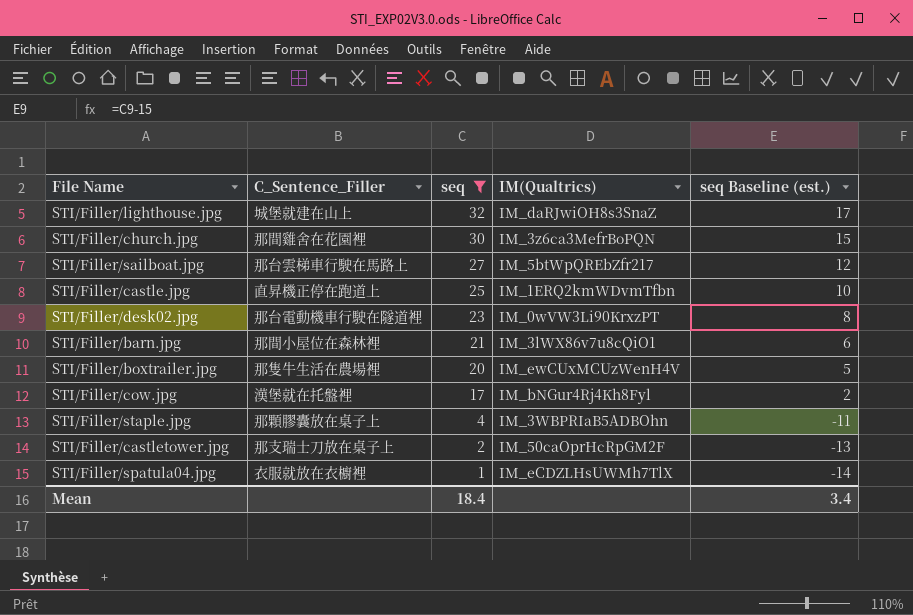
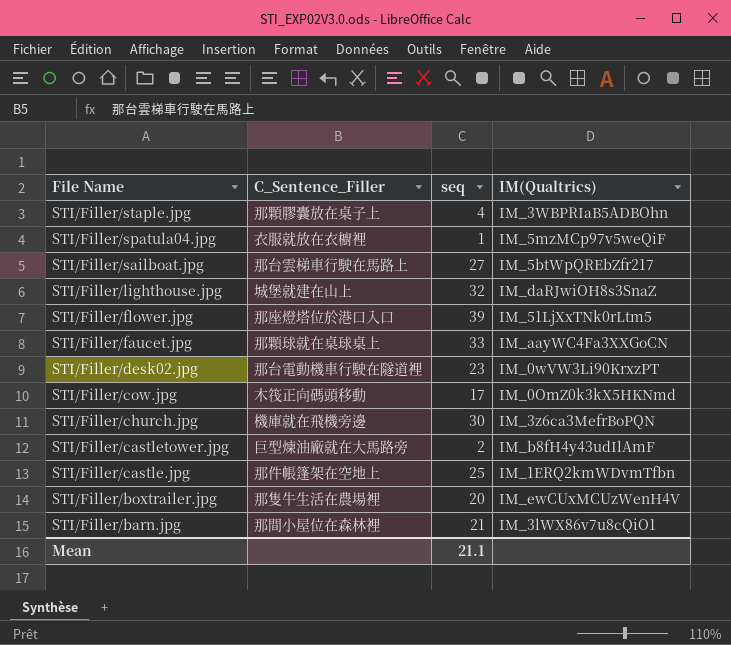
filter: seq <= 32 -> none
row order: seq descending -> File Name descending
column seq Baseline (est.) | formula: [seq] - 15 -> none
STI/Filler/spatula04.jpg | IM(Qualtrics): IM_eCDZLHsUWMh7TlX -> IM_5mzMCp97v5weQiF
STI/Filler/cow.jpg | C_Sentence_Filler: 漢堡就在托盤裡 -> 木筏正向碼頭移動
STI/Filler/cow.jpg | IM(Qualtrics): IM_bNGur4Rj4Kh8Fyl -> IM_0OmZ0k3kX5HKNmd
STI/Filler/church.jpg | C_Sentence_Filler: 那間雞舍在花園裡 -> 機庫就在飛機旁邊
STI/Filler/castletower.jpg | C_Sentence_Filler: 那支瑞士刀放在桌子上 -> 巨型煉油廠就在大馬路旁
STI/Filler/castletower.jpg | IM(Qualtrics): IM_50caOprHcRpGM2F -> IM_b8fH4y43udIlAmF
STI/Filler/castle.jpg | C_Sentence_Filler: 直昇機正停在跑道上 -> 那件帳篷架在空地上
Mean | seq: 18.4 -> 21.1

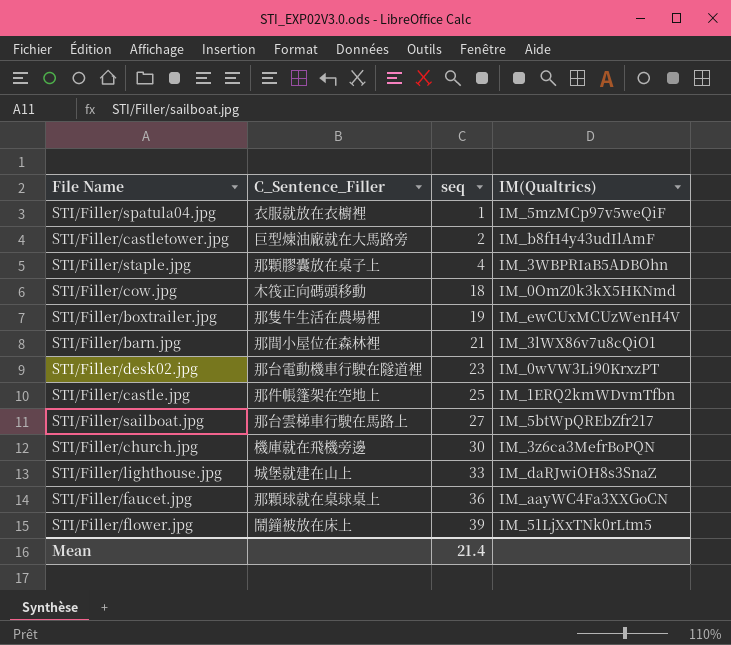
row order: File Name descending -> seq ascending
STI/Filler/cow.jpg | seq: 17 -> 18
STI/Filler/boxtrailer.jpg | seq: 20 -> 19
STI/Filler/lighthouse.jpg | seq: 32 -> 33
STI/Filler/faucet.jpg | seq: 33 -> 36
STI/Filler/flower.jpg | C_Sentence_Filler: 那座燈塔位於港口入口 -> 鬧鐘被放在床上
Mean | seq: 21.1 -> 21.4

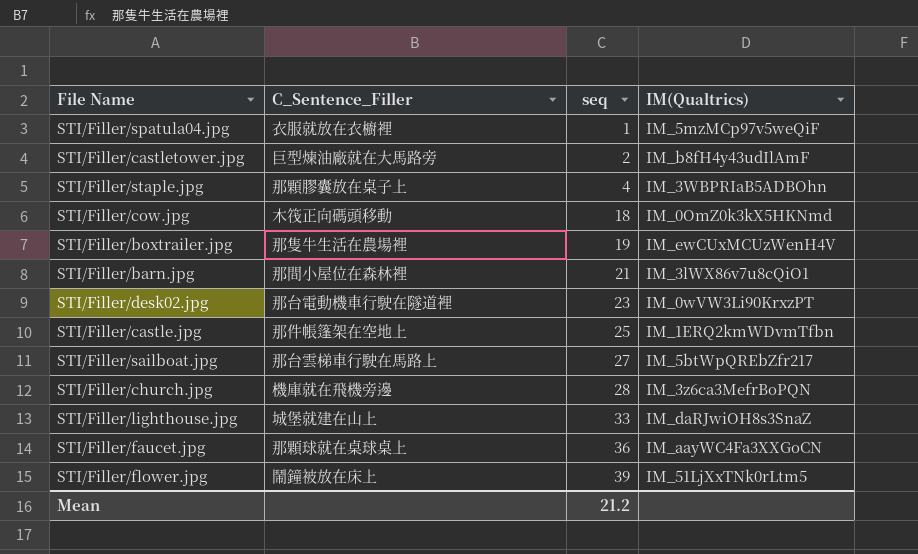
STI/Filler/church.jpg | seq: 30 -> 28
Mean | seq: 21.4 -> 21.2

